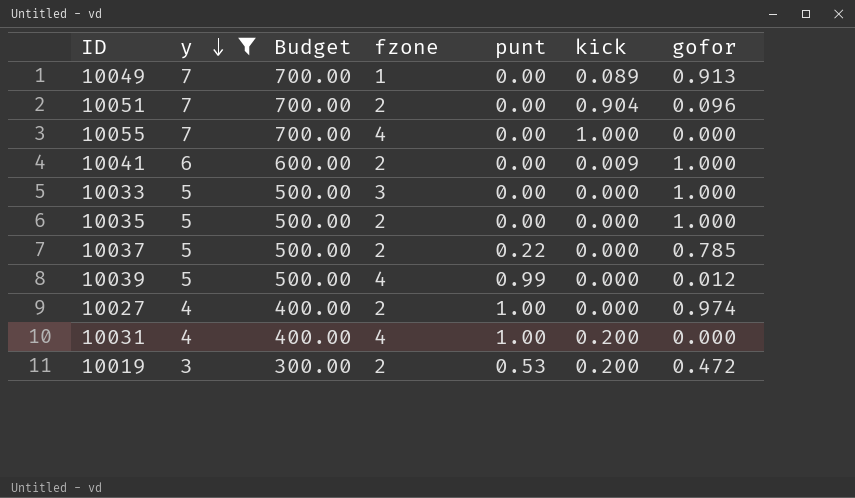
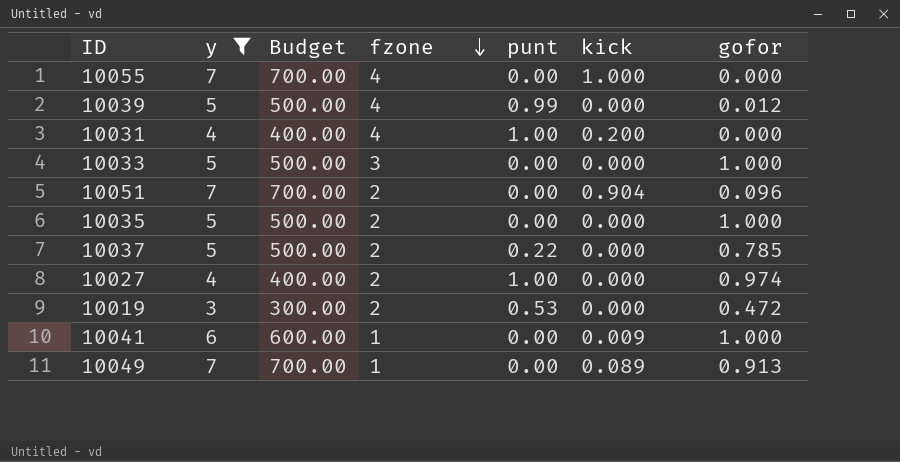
row order: y descending -> fzone descending
10019 | kick: 0.200 -> 0.000
10041 | fzone: 2 -> 1

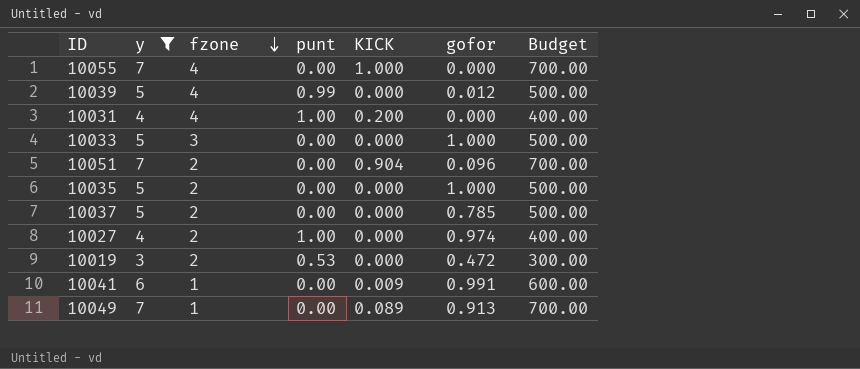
column name: kick -> KICK
column Budget | position: 3 -> 7
10037 | punt: 0.22 -> 0.00
10041 | gofor: 1.000 -> 0.991

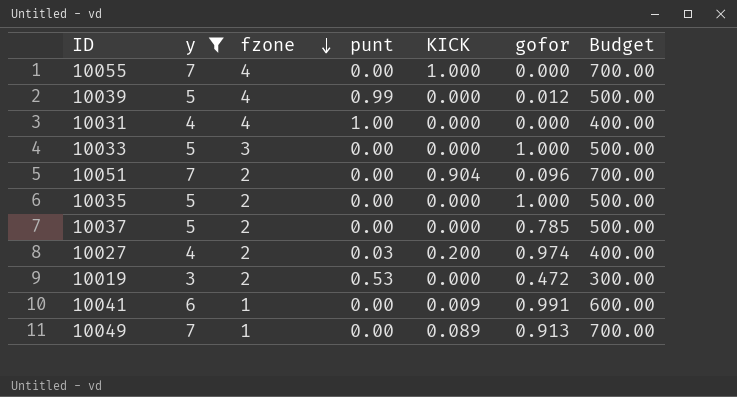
10031 | KICK: 0.200 -> 0.000
10027 | punt: 1.00 -> 0.03
10027 | KICK: 0.000 -> 0.200

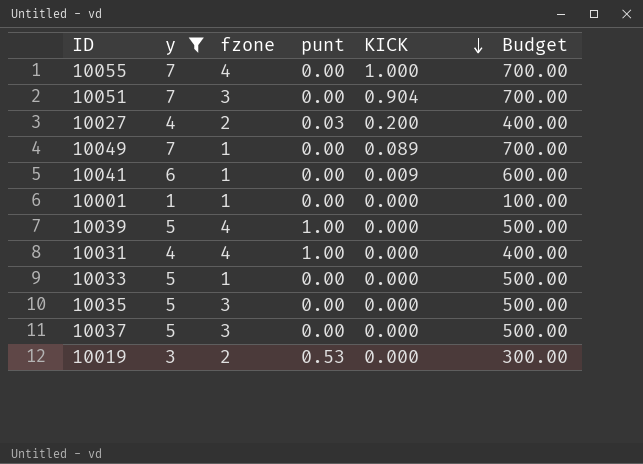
row order: fzone descending -> KICK descending
column gofor | position: 6 -> none
10051 | fzone: 2 -> 3
row 10001: none -> 1 | 1 | 0.00 | 0.000 | 100.00
10039 | punt: 0.99 -> 1.00
10033 | fzone: 3 -> 1
10035 | fzone: 2 -> 3
10037 | fzone: 2 -> 3

